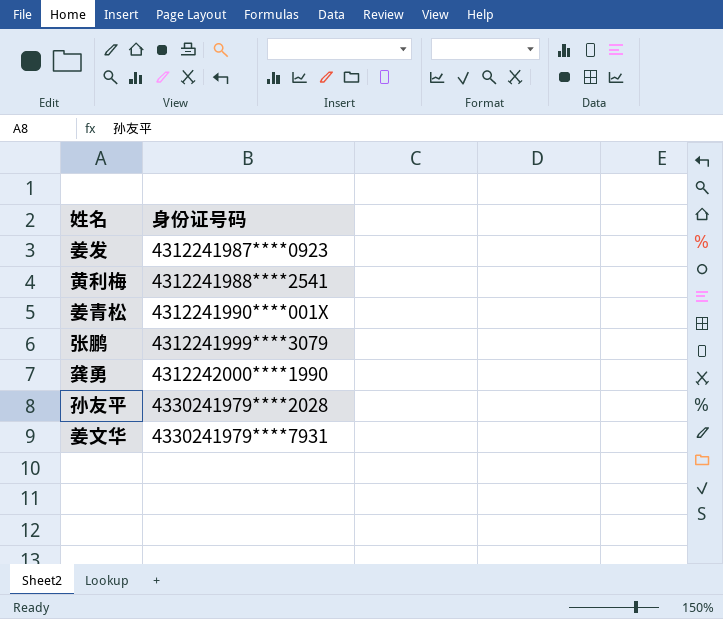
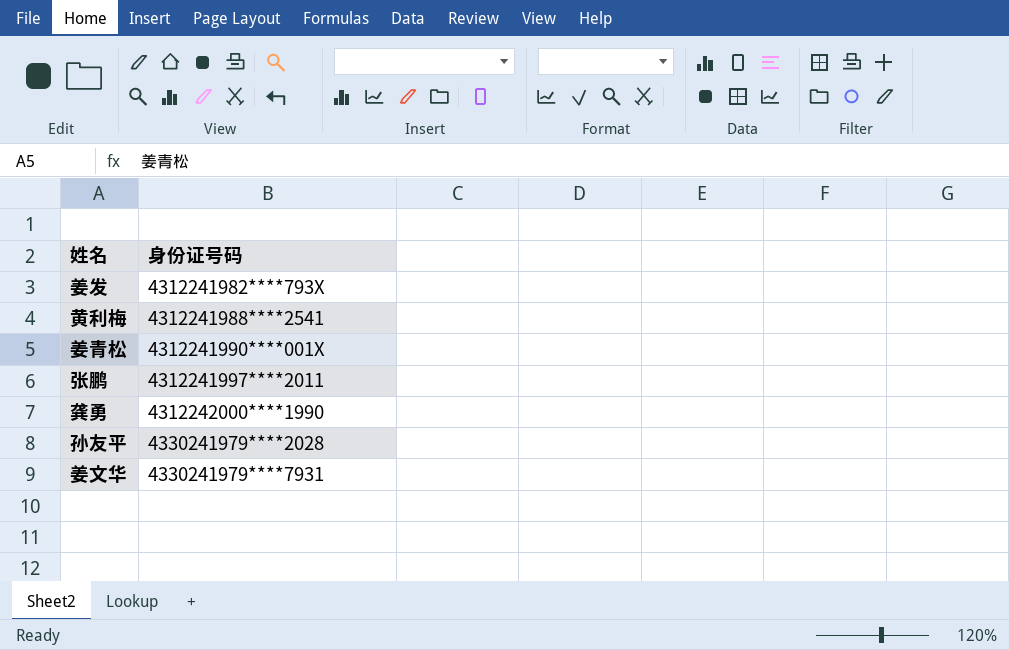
姜发 | 身份证号码: 4312241987****0923 -> 4312241982****793X
张鹏 | 身份证号码: 4312241999****3079 -> 4312241997****2011

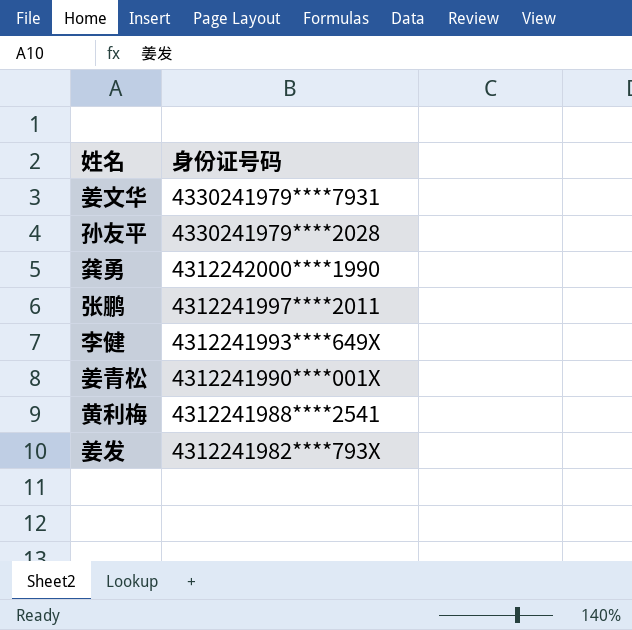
row order: 身份证号码 ascending -> 身份证号码 descending
row 李健: none -> 4312241993****649X

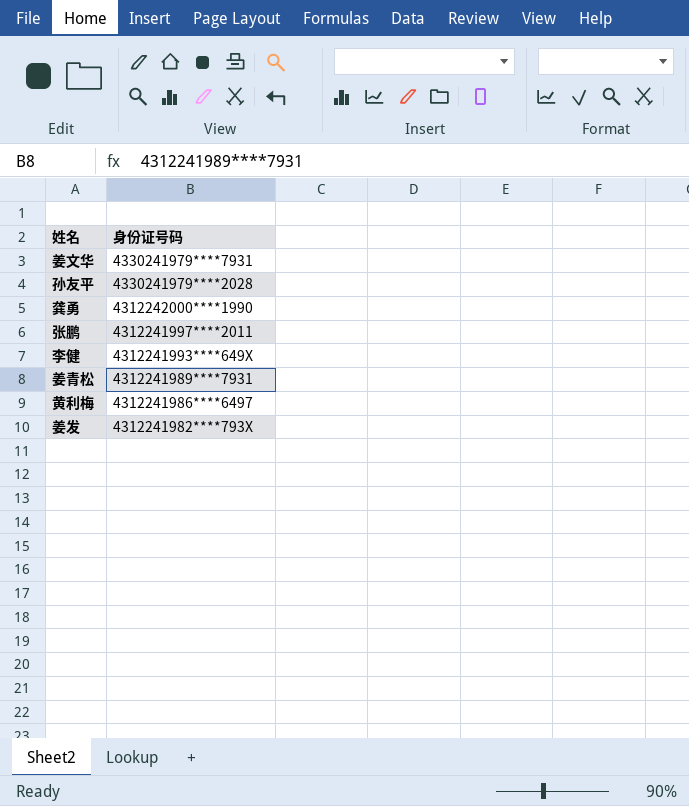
姜青松 | 身份证号码: 4312241990****001X -> 4312241989****7931
黄利梅 | 身份证号码: 4312241988****2541 -> 4312241986****6497

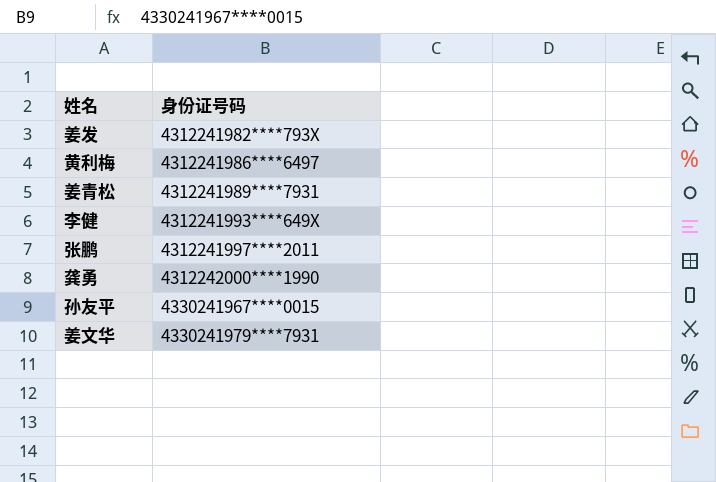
row order: 身份证号码 descending -> 身份证号码 ascending
孙友平 | 身份证号码: 4330241979****2028 -> 4330241967****0015

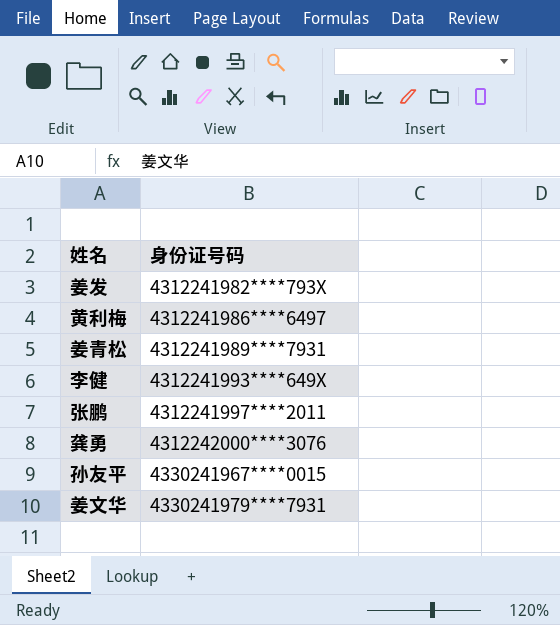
龚勇 | 身份证号码: 4312242000****1990 -> 4312242000****3076

